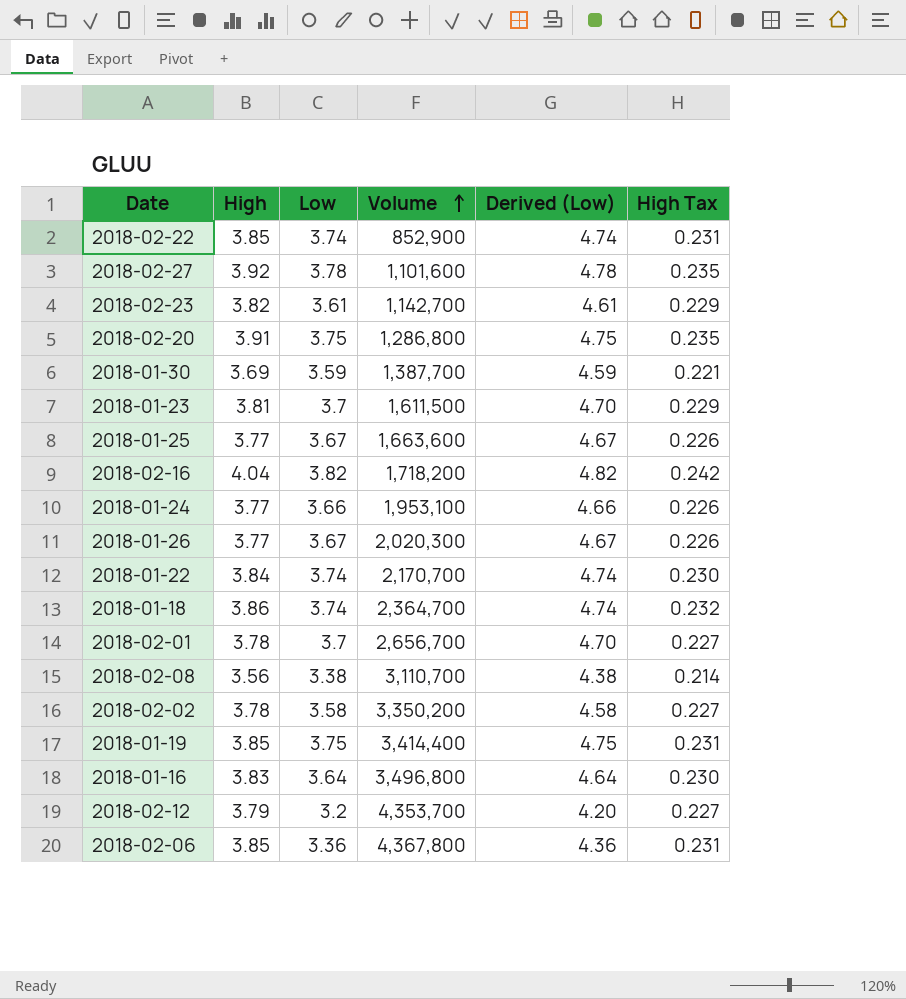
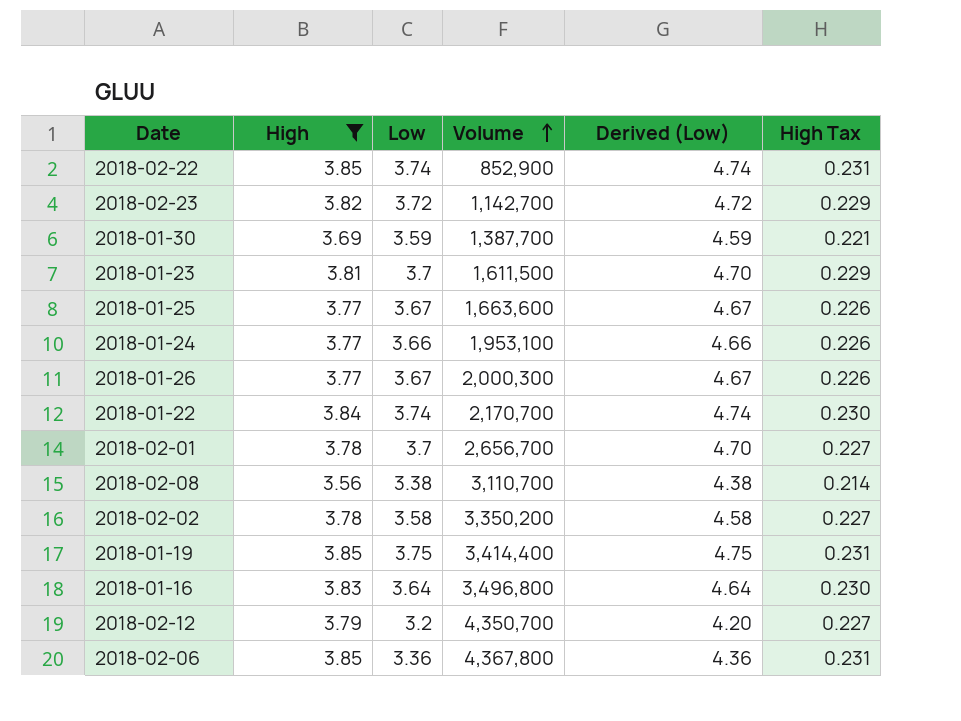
filter: none -> High <= 3.85
2018-02-23 | Low: 3.61 -> 3.72
2018-02-23 | Derived (Low): 4.61 -> 4.72
2018-01-26 | Volume: 2,020,300 -> 2,000,300
2018-02-12 | Volume: 4,353,700 -> 4,350,700

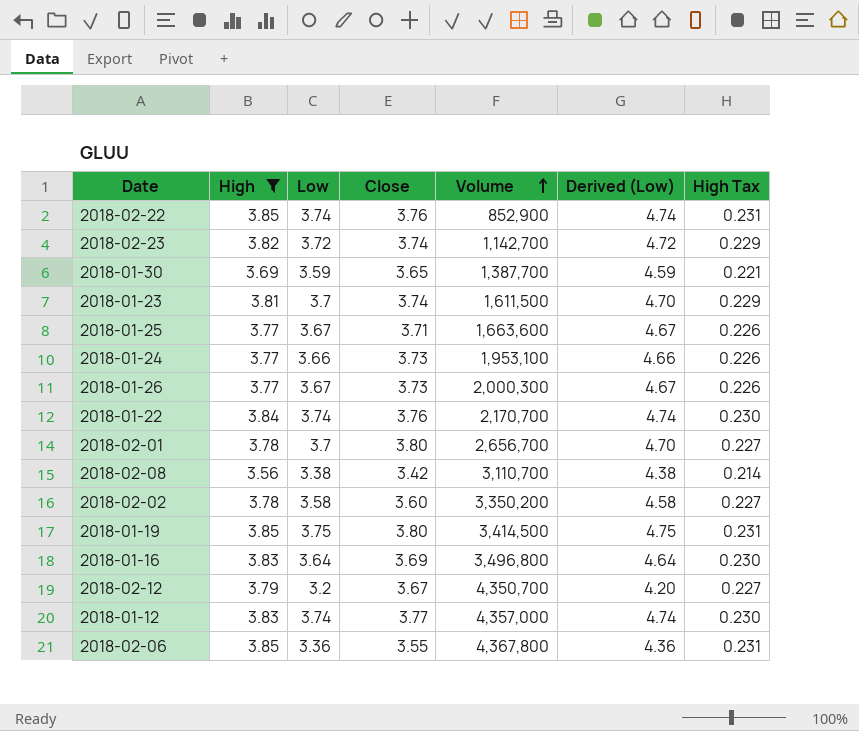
column Close | position: none -> 4
2018-01-19 | Volume: 3,414,400 -> 3,414,500
row 2018-01-12: none -> 3.83 | 3.74 | 3.77 | 4,357,000 | 4.74 | 0.230

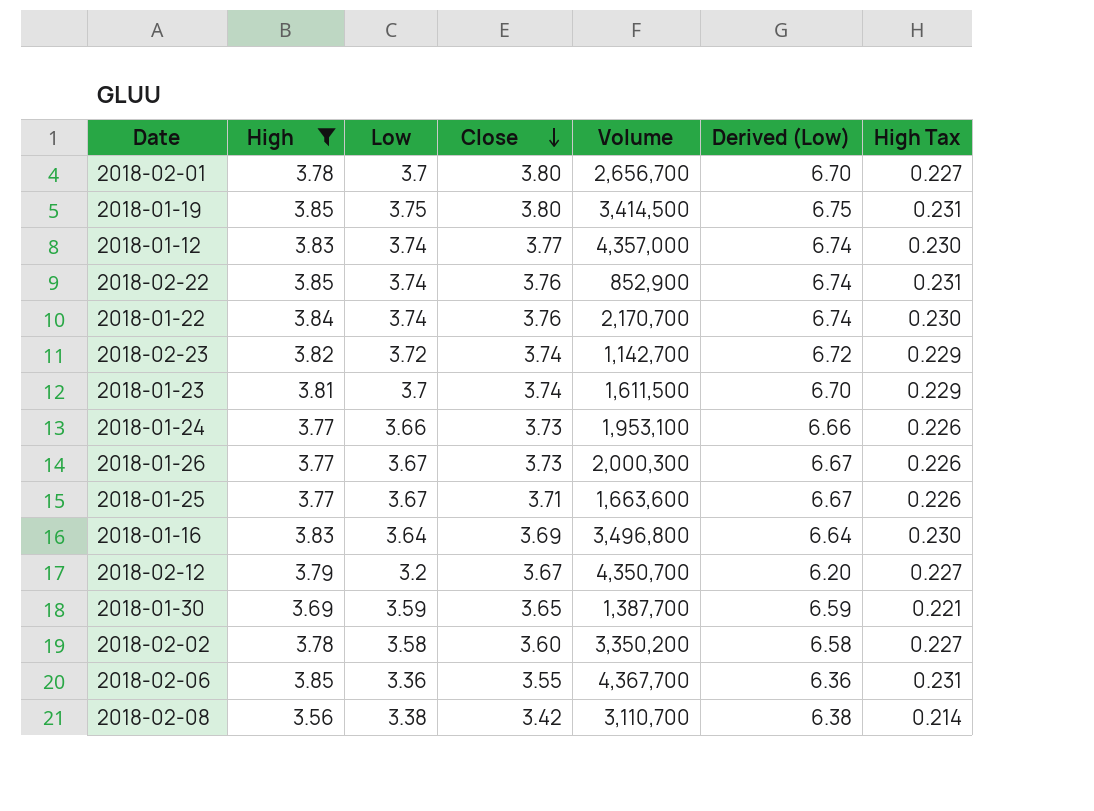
row order: Volume ascending -> Close descending
column Derived (Low) | formula: [Low] + 1 -> [Low] + 3
2018-02-06 | Volume: 4,367,800 -> 4,367,700

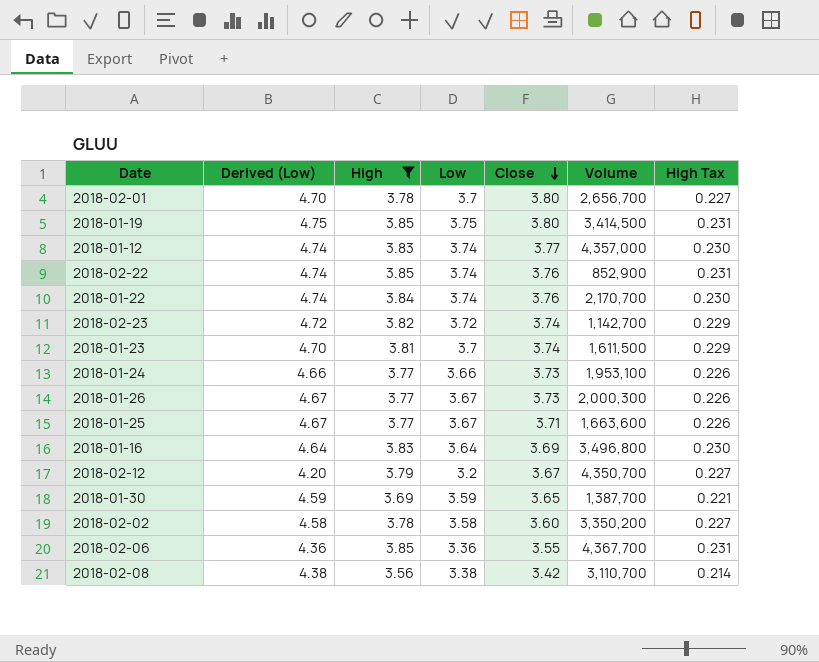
column Derived (Low) | formula: [Low] + 3 -> [Low] + 1
column Derived (Low) | position: 6 -> 2

